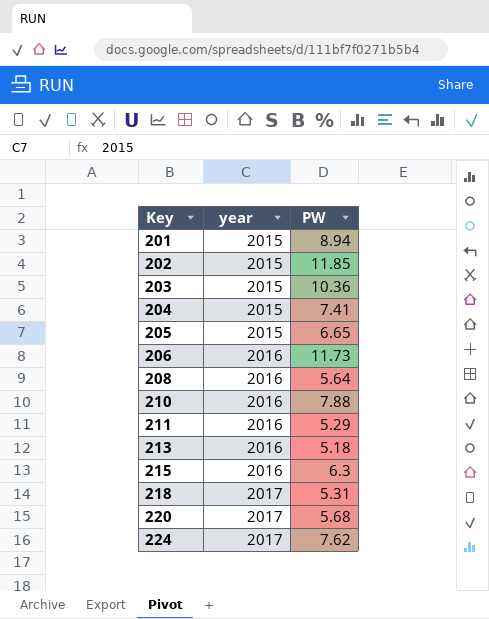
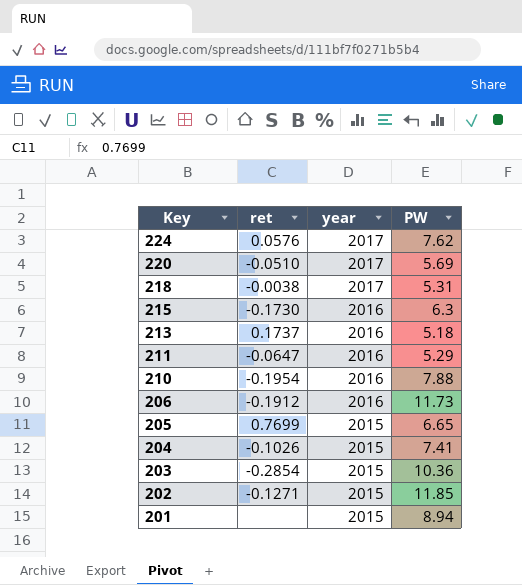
row order: Key ascending -> Key descending
column ret | position: none -> 2
row 208: 2016 | 5.64 -> none
220 | PW: 5.68 -> 5.69

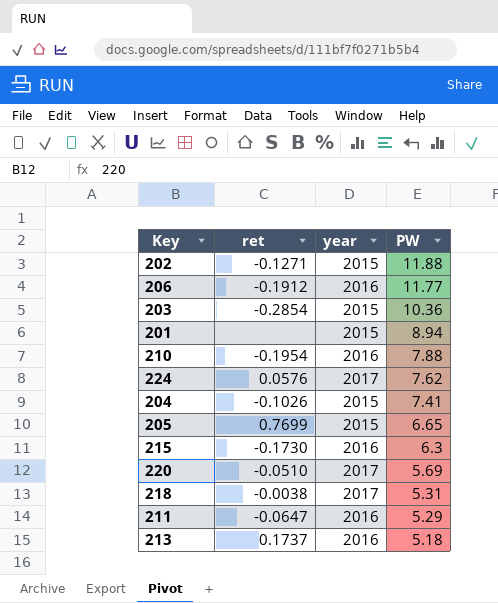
row order: Key descending -> PW descending
202 | PW: 11.85 -> 11.88
206 | PW: 11.73 -> 11.77

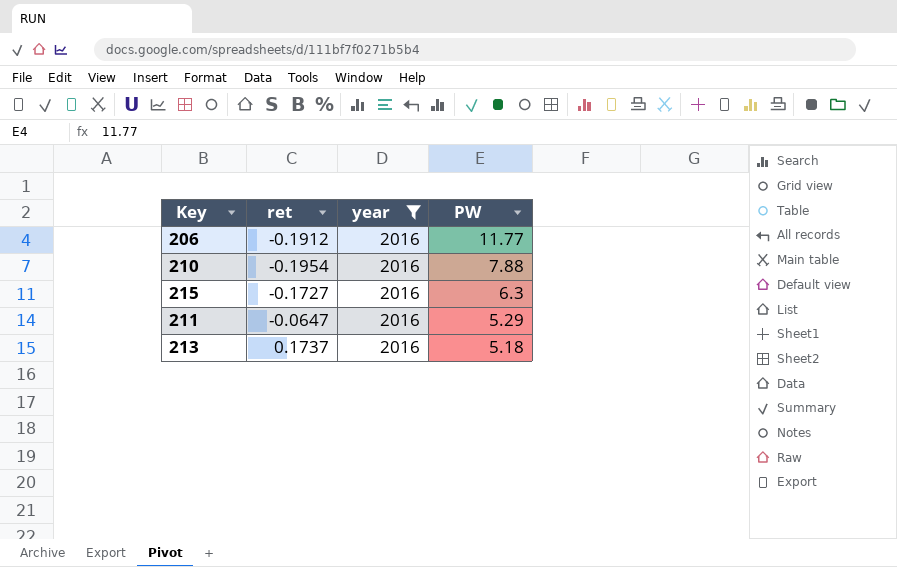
filter: none -> year = 2016
215 | ret: -0.1730 -> -0.1727

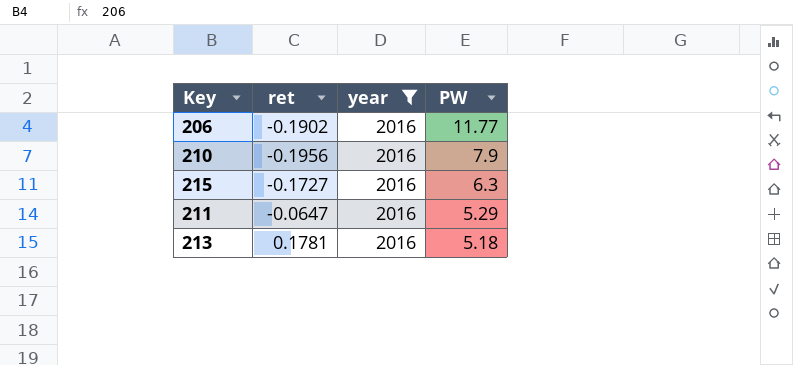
206 | ret: -0.1912 -> -0.1902
210 | ret: -0.1954 -> -0.1956
210 | PW: 7.88 -> 7.9
213 | ret: 0.1737 -> 0.1781

